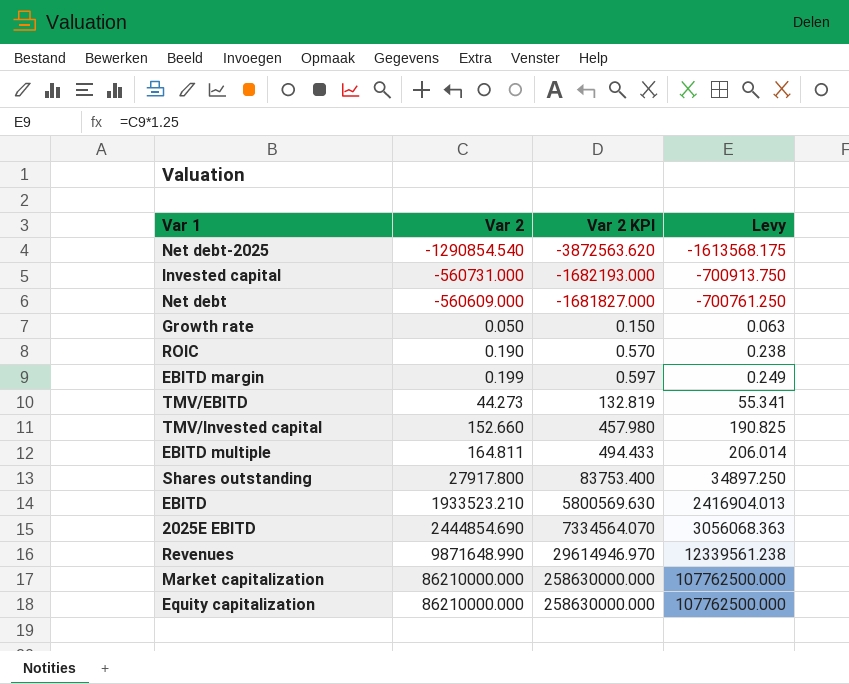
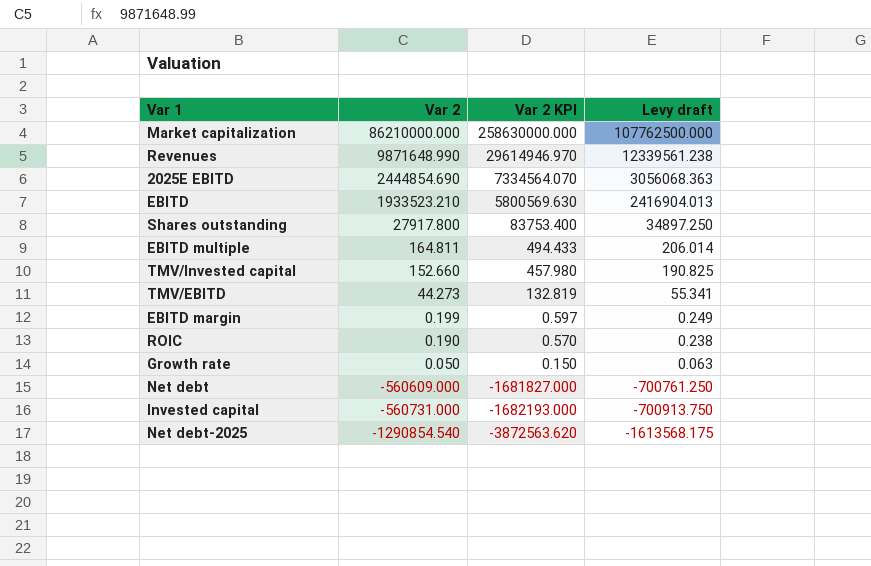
row order: Var 2 ascending -> Var 2 descending
column name: Levy -> Levy draft
row Equity capitalization: 86210000.000 | 258630000.000 | 107762500.000 -> none

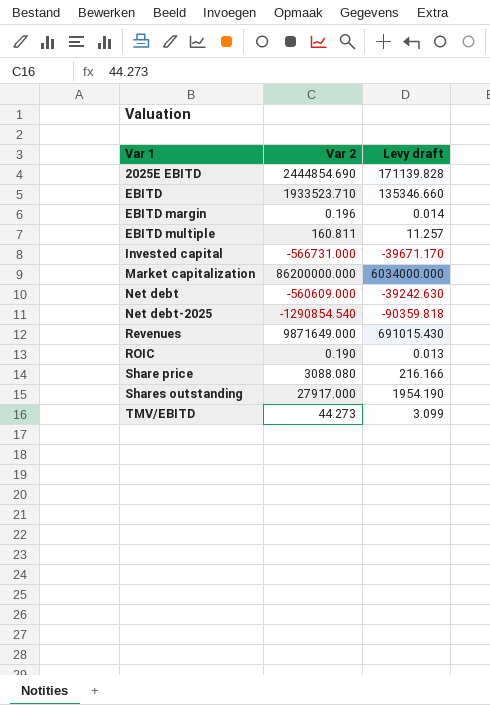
row order: Var 2 descending -> Var 1 ascending
column Var 2 KPI | formula: [Var 2] * 3 -> none
column Levy draft | formula: [Var 2] * 1.25 -> [Var 2] * 0.07
row TMV/Invested capital: 152.660 | 457.980 | 190.825 -> none
row Growth rate: 0.050 | 0.150 | 0.063 -> none
EBITD | Var 2: 1933523.210 -> 1933523.710
EBITD margin | Var 2: 0.199 -> 0.196
EBITD multiple | Var 2: 164.811 -> 160.811
Invested capital | Var 2: -560731.000 -> -566731.000
Market capitalization | Var 2: 86210000.000 -> 86200000.000
Revenues | Var 2: 9871648.990 -> 9871649.000
row Share price: none -> 3088.080 | 216.166
Shares outstanding | Var 2: 27917.800 -> 27917.000

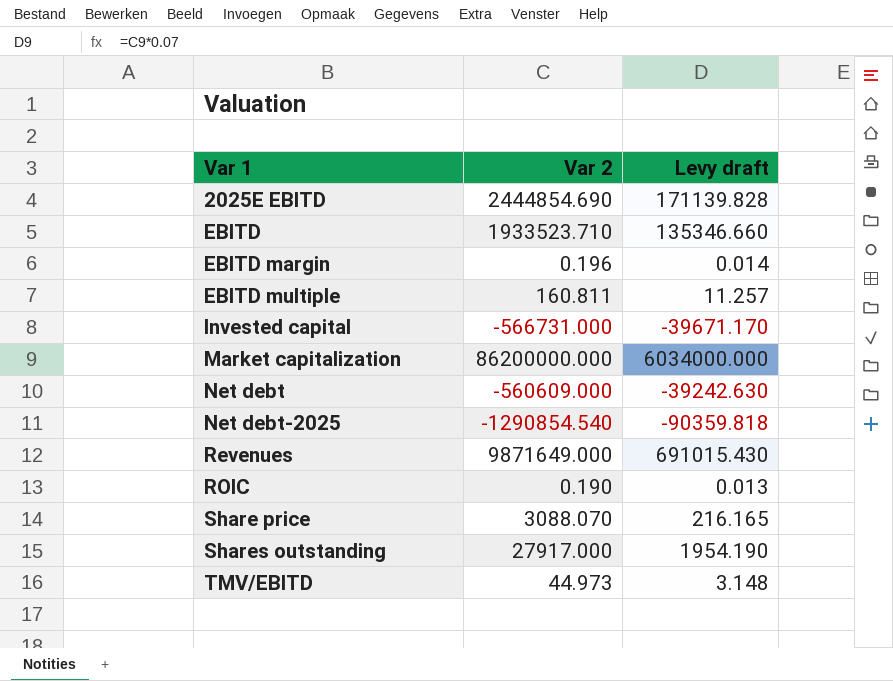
Share price | Var 2: 3088.080 -> 3088.070
Share price | Levy draft: 216.166 -> 216.165
TMV/EBITD | Var 2: 44.273 -> 44.973
TMV/EBITD | Levy draft: 3.099 -> 3.148

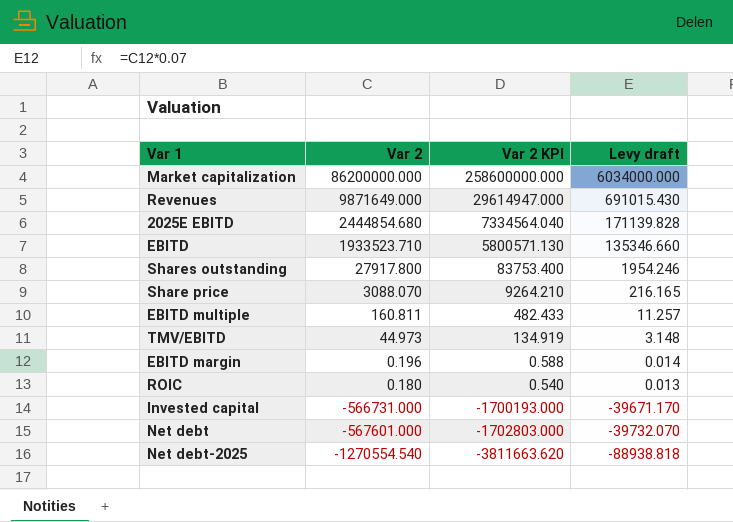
row order: Var 1 ascending -> Var 2 descending
column Var 2 KPI | formula: none -> [Var 2] * 3
2025E EBITD | Var 2: 2444854.690 -> 2444854.680
Shares outstanding | Var 2: 27917.000 -> 27917.800
Shares outstanding | Levy draft: 1954.190 -> 1954.246
ROIC | Var 2: 0.190 -> 0.180
Net debt | Var 2: -560609.000 -> -567601.000
Net debt | Levy draft: -39242.630 -> -39732.070
Net debt-2025 | Var 2: -1290854.540 -> -1270554.540
Net debt-2025 | Levy draft: -90359.818 -> -88938.818

